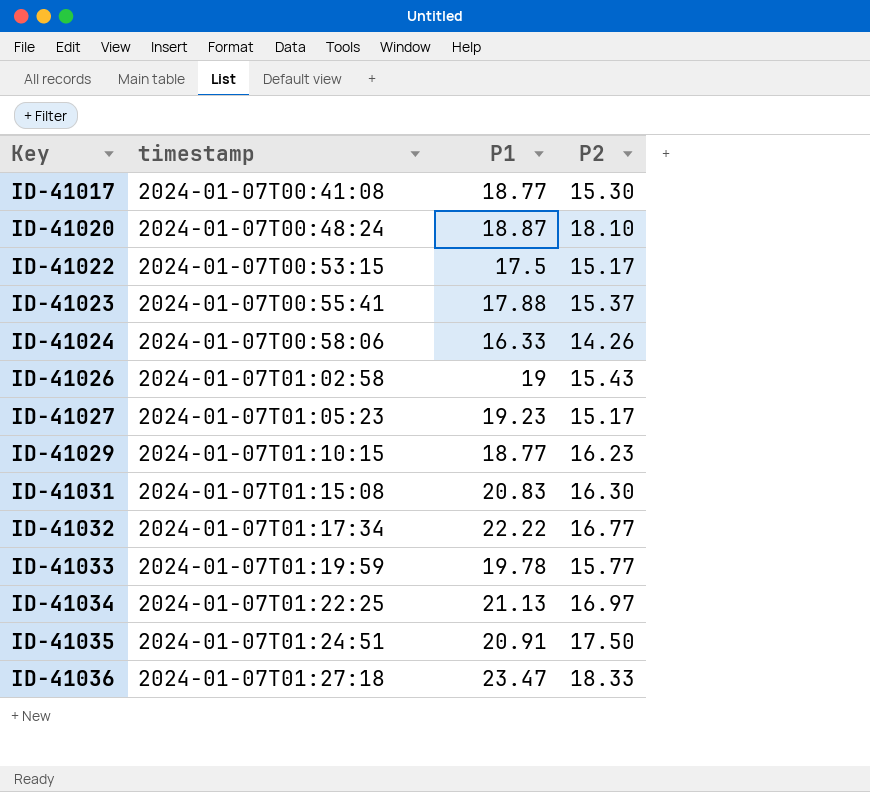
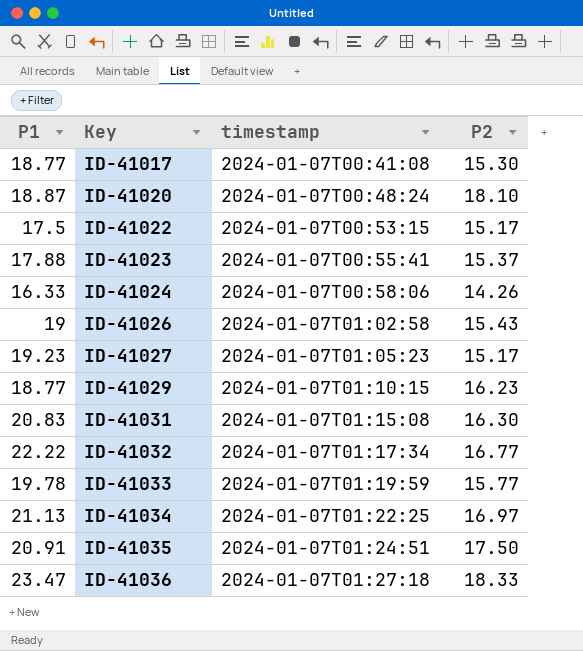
column P1 | position: 3 -> 1

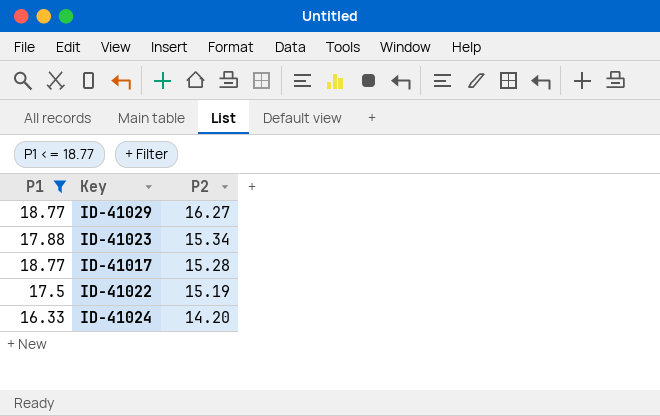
filter: none -> P1 <= 18.77
row order: Key ascending -> P2 descending
column timestamp | position: 3 -> none
ID-41029 | P2: 16.23 -> 16.27
ID-41023 | P2: 15.37 -> 15.34
ID-41017 | P2: 15.30 -> 15.28
ID-41022 | P2: 15.17 -> 15.19
ID-41024 | P2: 14.26 -> 14.20

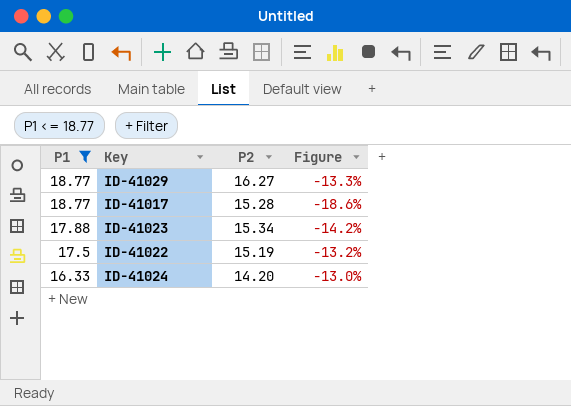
row order: P2 descending -> P1 descending
column Figure | formula: none -> ([P2] - [P1]) / [P1]

